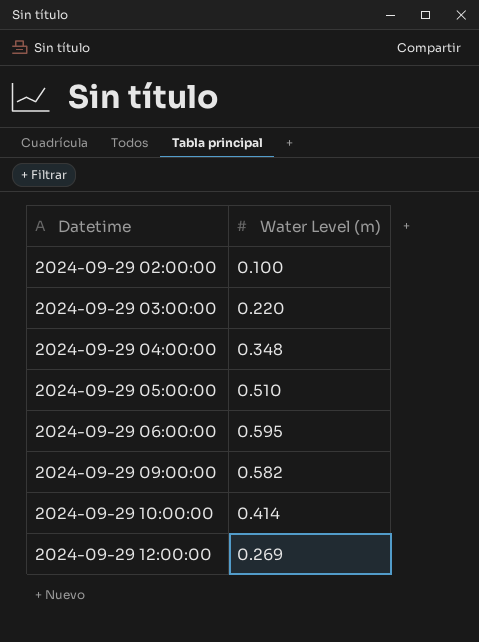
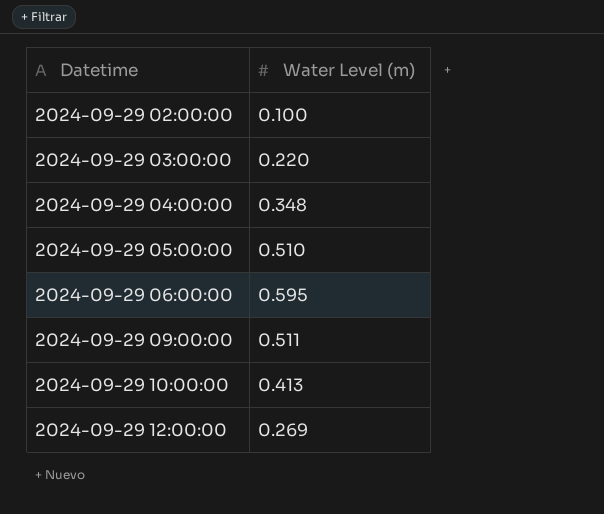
2024-09-29 09:00:00 | Water Level (m): 0.582 -> 0.511
2024-09-29 10:00:00 | Water Level (m): 0.414 -> 0.413

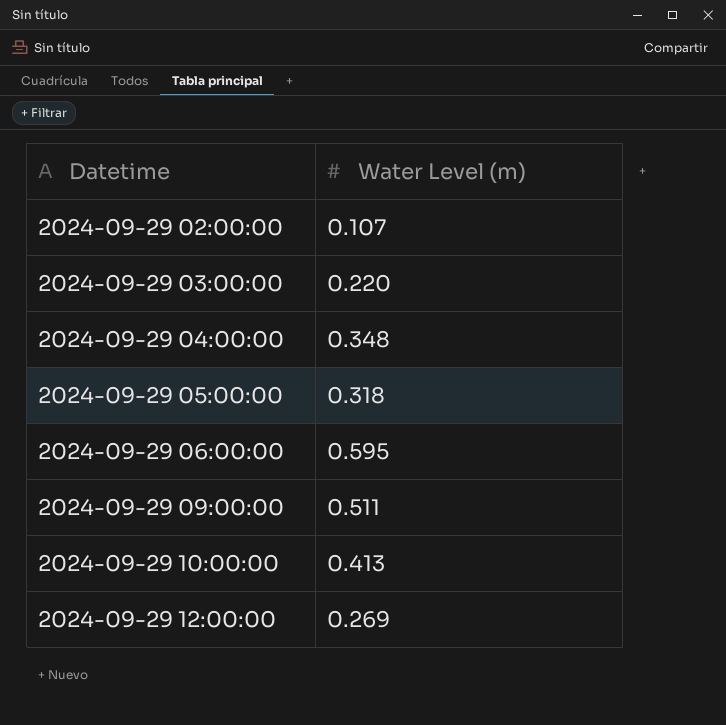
2024-09-29 02:00:00 | Water Level (m): 0.100 -> 0.107
2024-09-29 05:00:00 | Water Level (m): 0.510 -> 0.318

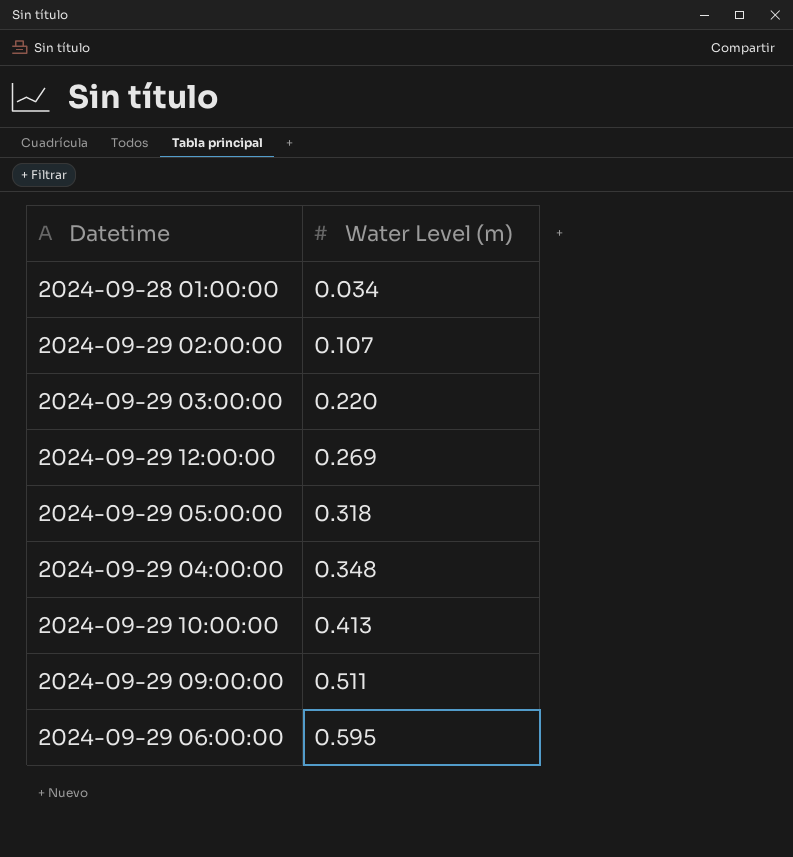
row order: Datetime ascending -> Water Level (m) ascending
row 2024-09-28 01:00:00: none -> 0.034

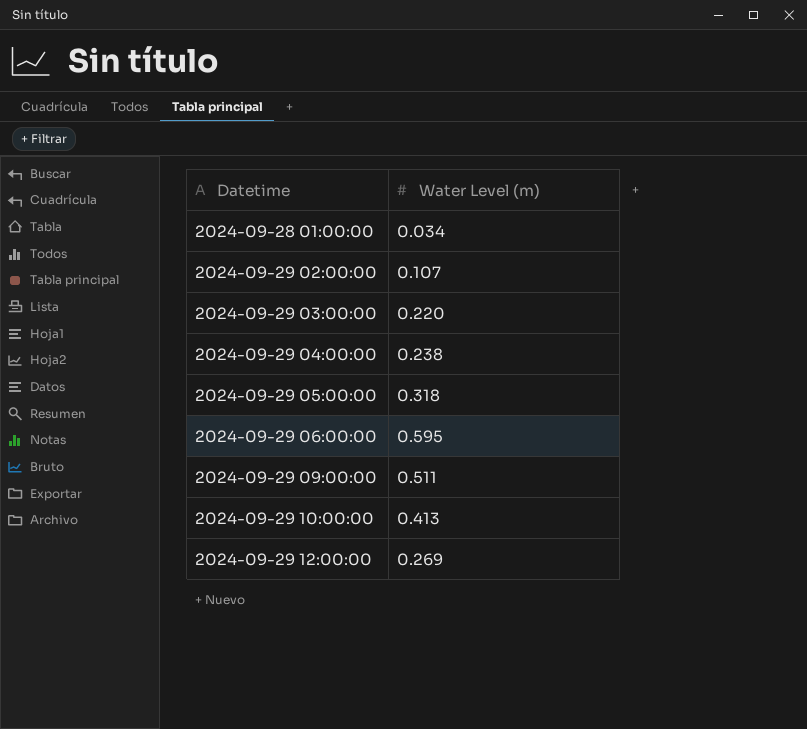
row order: Water Level (m) ascending -> Datetime ascending
2024-09-29 04:00:00 | Water Level (m): 0.348 -> 0.238

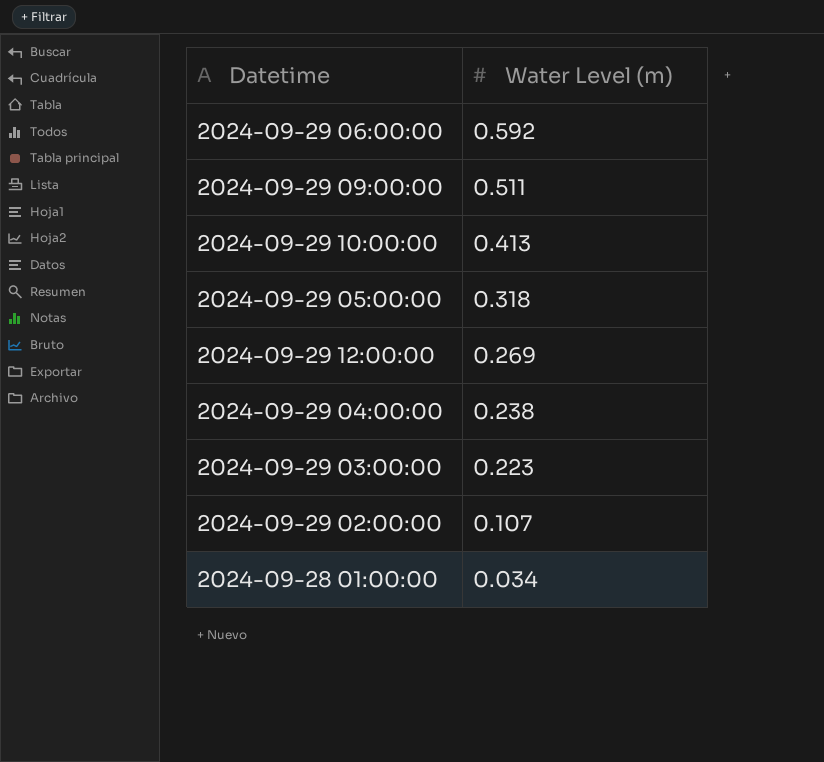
row order: Datetime ascending -> Water Level (m) descending
2024-09-29 06:00:00 | Water Level (m): 0.595 -> 0.592
2024-09-29 03:00:00 | Water Level (m): 0.220 -> 0.223

